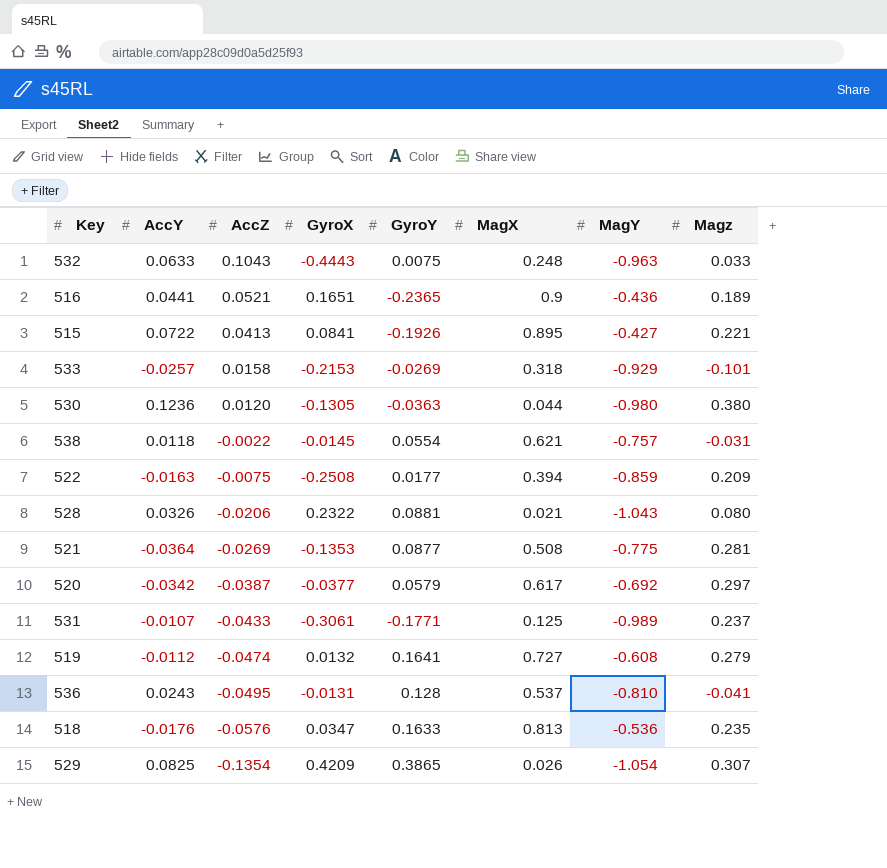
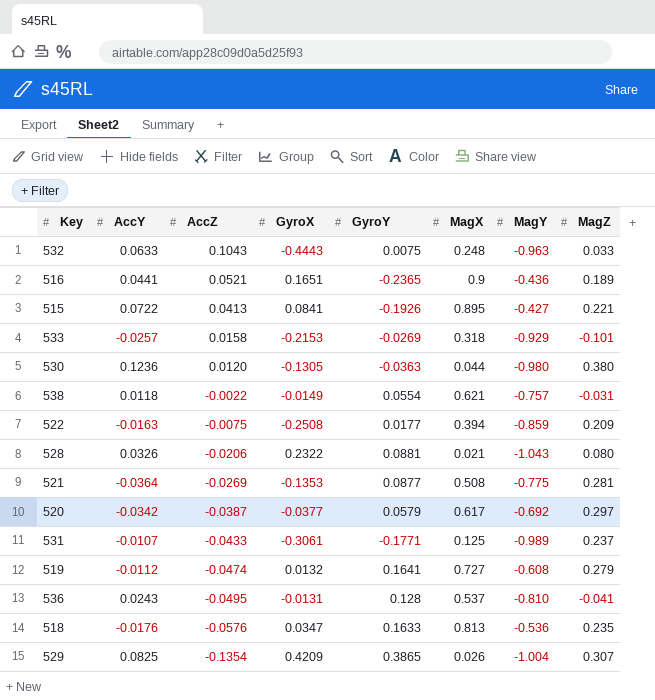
column name: Magz -> MagZ
538 | GyroX: -0.0145 -> -0.0149
529 | MagY: -1.054 -> -1.004

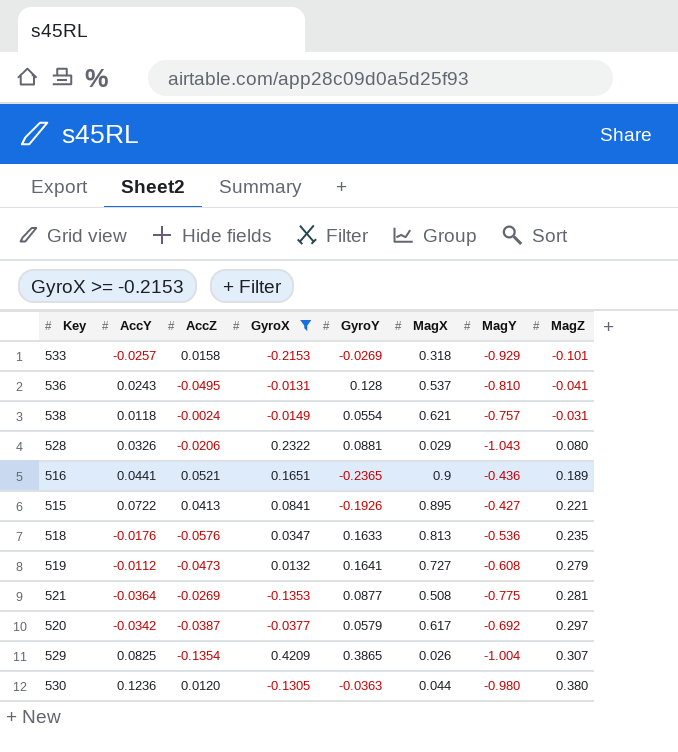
filter: none -> GyroX >= -0.2153
row order: AccZ descending -> MagZ ascending
538 | AccZ: -0.0022 -> -0.0024
528 | MagX: 0.021 -> 0.029
519 | AccZ: -0.0474 -> -0.0473

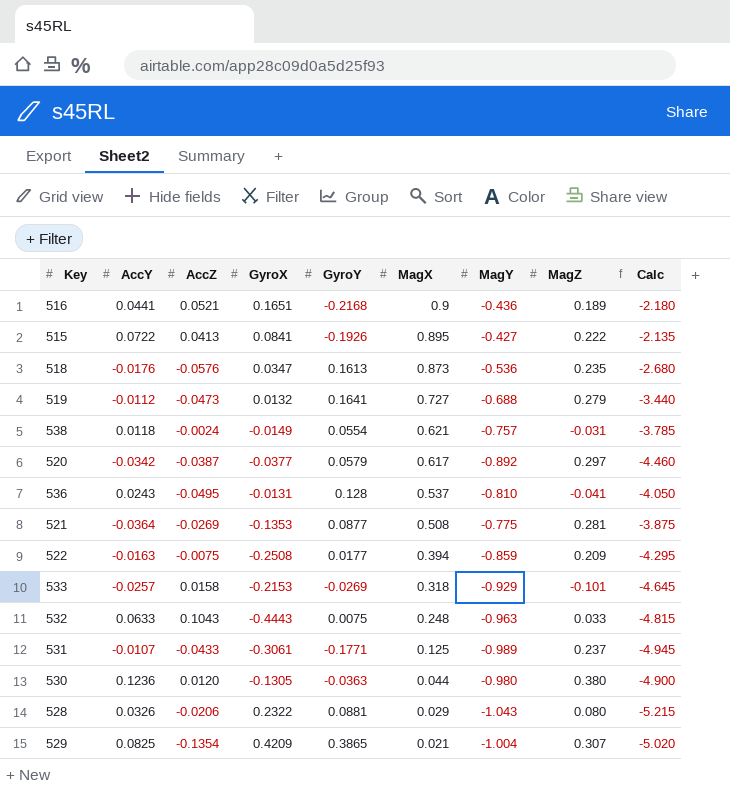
filter: GyroX >= -0.2153 -> none
row order: MagZ ascending -> MagX descending
column Calc | formula: none -> [MagY] * 5
516 | GyroY: -0.2365 -> -0.2168
515 | MagZ: 0.221 -> 0.222
518 | GyroY: 0.1633 -> 0.1613
518 | MagX: 0.813 -> 0.873
519 | MagY: -0.608 -> -0.688
520 | MagY: -0.692 -> -0.892
529 | MagX: 0.026 -> 0.021

